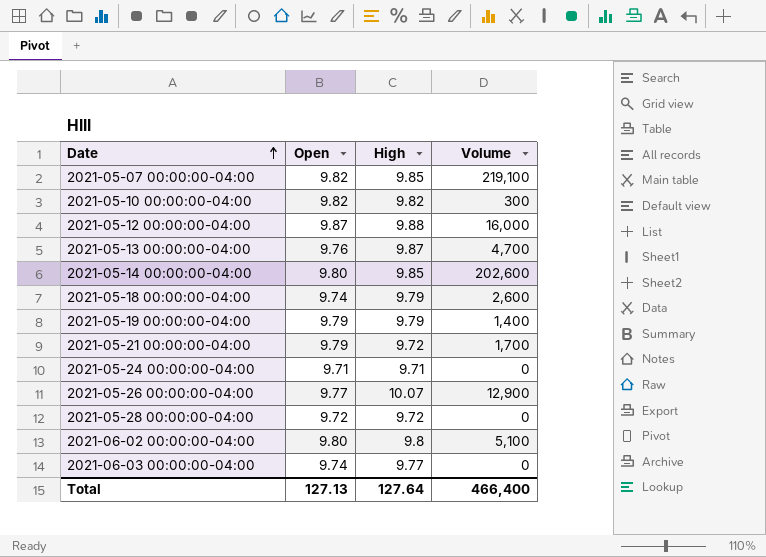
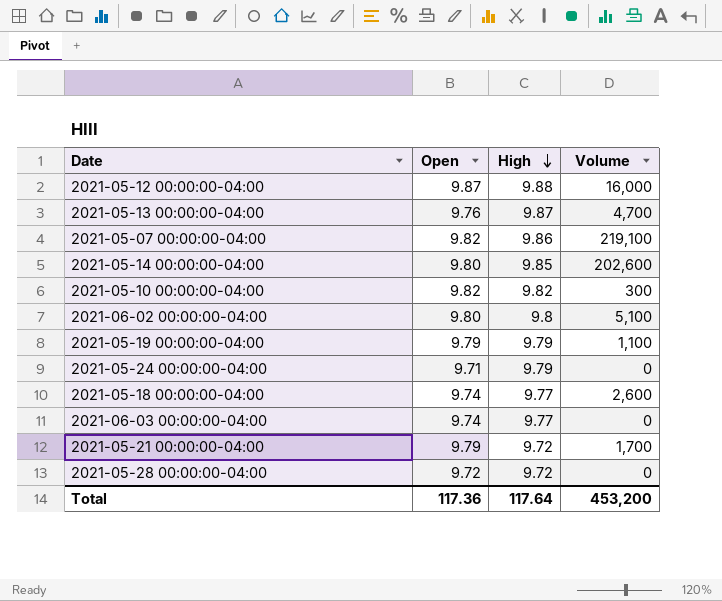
row order: Date ascending -> High descending
row 2021-05-26 00:00:00-04:00: 9.77 | 10.07 | 12,900 -> none
2021-05-07 00:00:00-04:00 | High: 9.85 -> 9.86
2021-05-19 00:00:00-04:00 | Volume: 1,400 -> 1,100
2021-05-24 00:00:00-04:00 | High: 9.71 -> 9.79
2021-05-18 00:00:00-04:00 | High: 9.79 -> 9.77
Total | Open: 127.13 -> 117.36
Total | High: 127.64 -> 117.64
Total | Volume: 466,400 -> 453,200

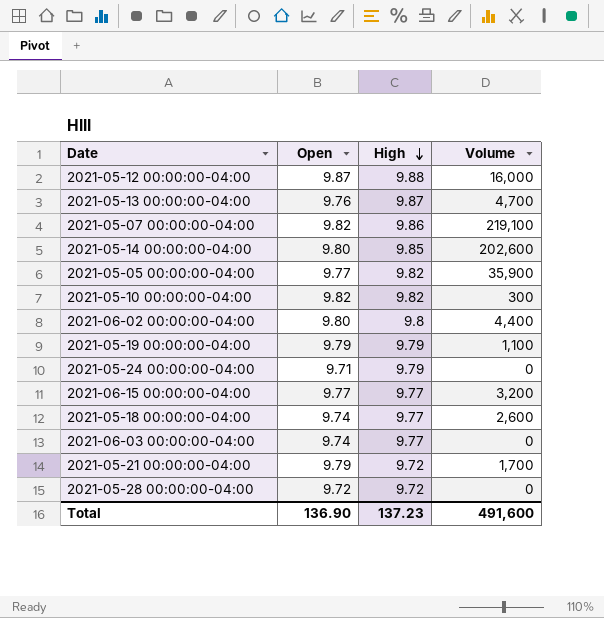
row 2021-05-05 00:00:00-04:00: none -> 9.77 | 9.82 | 35,900
2021-06-02 00:00:00-04:00 | Volume: 5,100 -> 4,400
row 2021-06-15 00:00:00-04:00: none -> 9.77 | 9.77 | 3,200
Total | Open: 117.36 -> 136.90
Total | High: 117.64 -> 137.23
Total | Volume: 453,200 -> 491,600

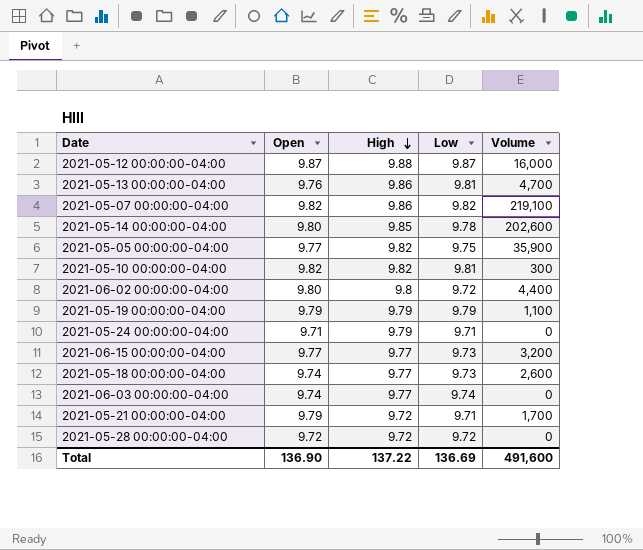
column Low | position: none -> 4
2021-05-13 00:00:00-04:00 | High: 9.87 -> 9.86
Total | High: 137.23 -> 137.22

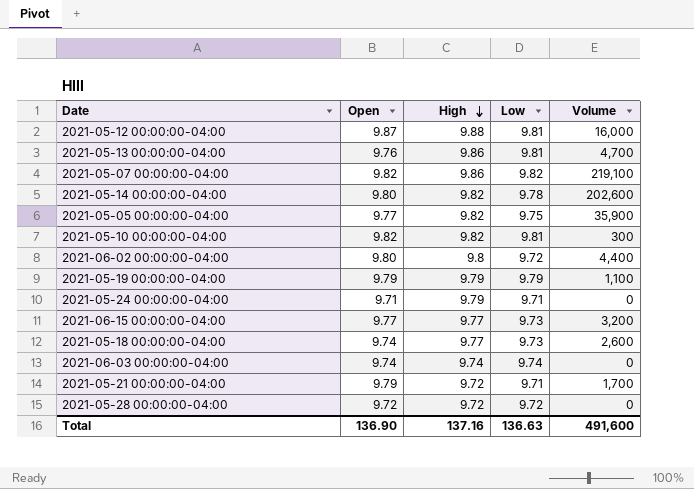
2021-05-12 00:00:00-04:00 | Low: 9.87 -> 9.81
2021-05-14 00:00:00-04:00 | High: 9.85 -> 9.82
2021-06-03 00:00:00-04:00 | High: 9.77 -> 9.74
Total | High: 137.22 -> 137.16
Total | Low: 136.69 -> 136.63

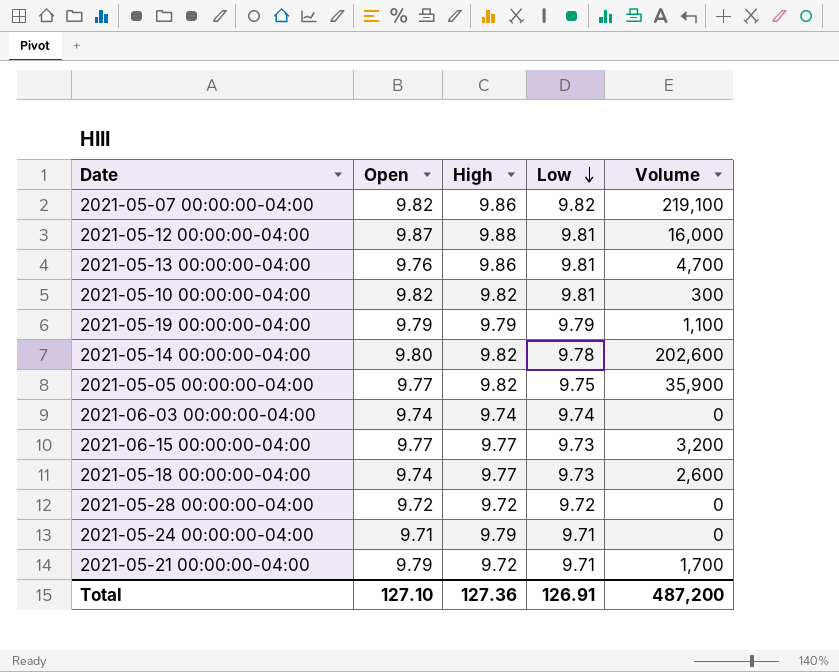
row order: High descending -> Low descending
row 2021-06-02 00:00:00-04:00: 9.80 | 9.8 | 9.72 | 4,400 -> none
Total | Open: 136.90 -> 127.10
Total | High: 137.16 -> 127.36
Total | Low: 136.63 -> 126.91
Total | Volume: 491,600 -> 487,200

